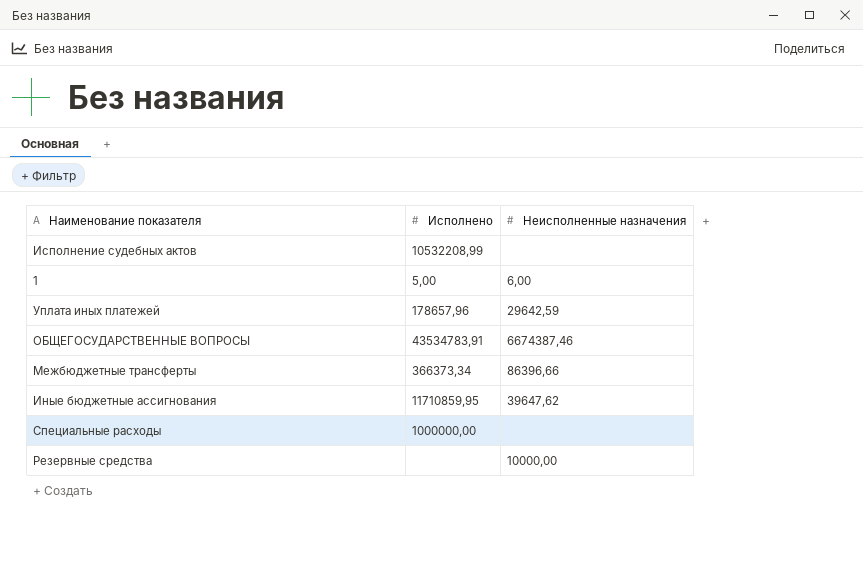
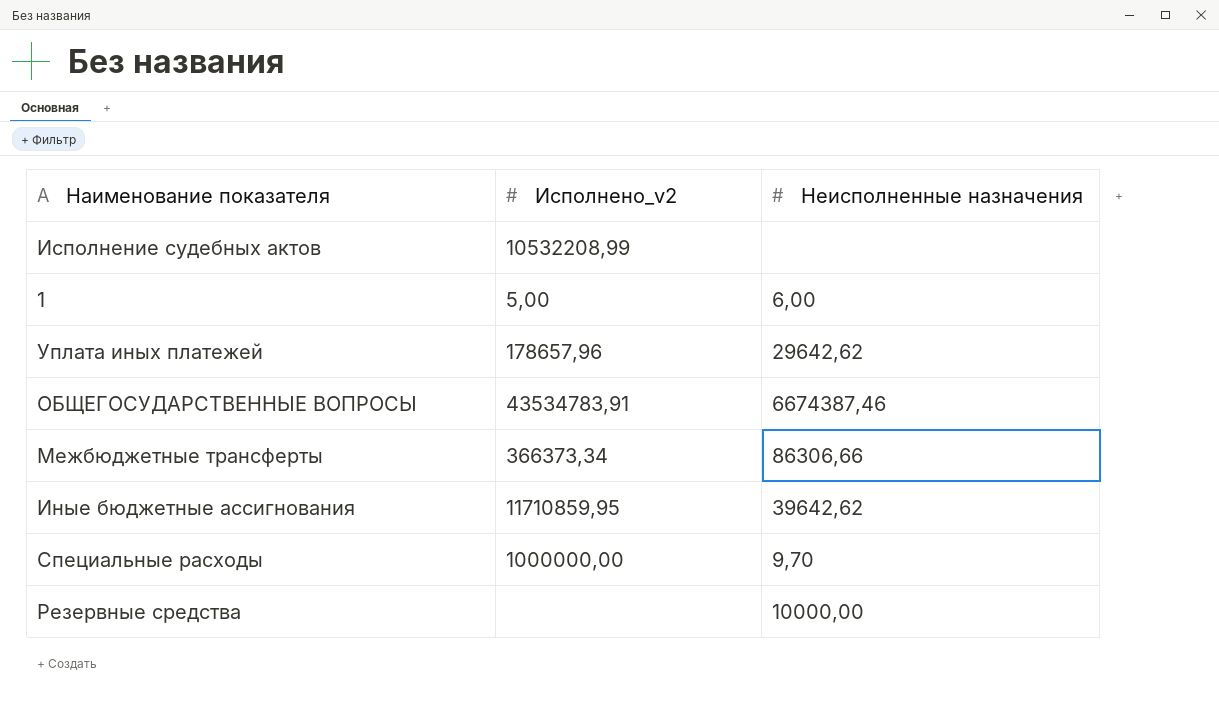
column name: Исполнено -> Исполнено_v2
Уплата иных платежей | Неисполненные назначения: 29642,59 -> 29642,62
Межбюджетные трансферты | Неисполненные назначения: 86396,66 -> 86306,66
Иные бюджетные ассигнования | Неисполненные назначения: 39647,62 -> 39642,62
Специальные расходы | Неисполненные назначения: none -> 9,70

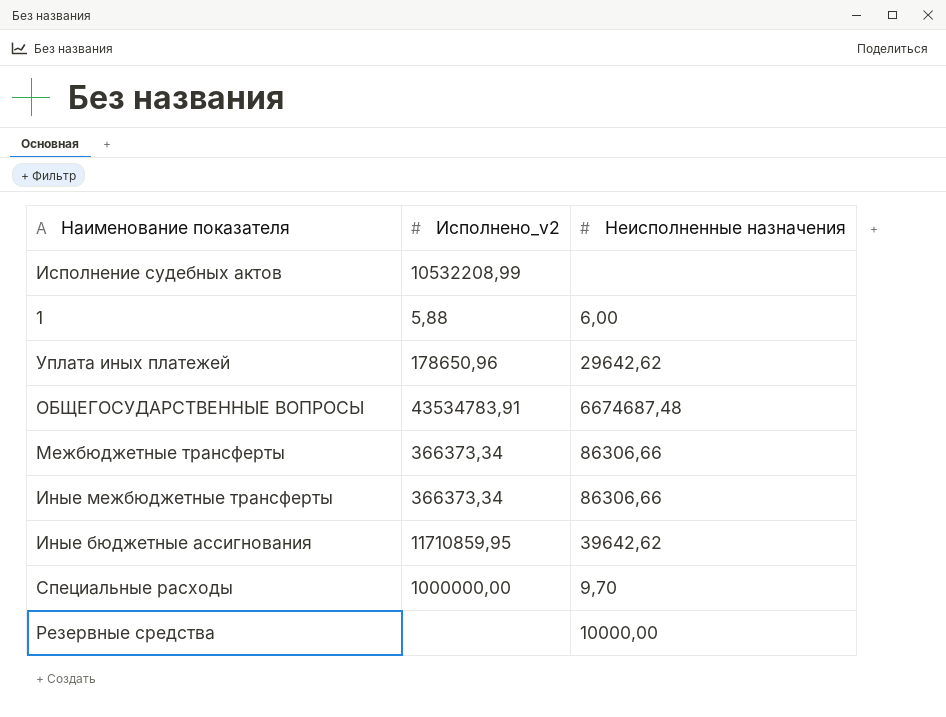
1 | Исполнено_v2: 5,00 -> 5,88
Уплата иных платежей | Исполнено_v2: 178657,96 -> 178650,96
ОБЩЕГОСУДАРСТВЕННЫЕ ВОПРОСЫ | Неисполненные назначения: 6674387,46 -> 6674687,48
row Иные межбюджетные трансферты: none -> 366373,34 | 86306,66

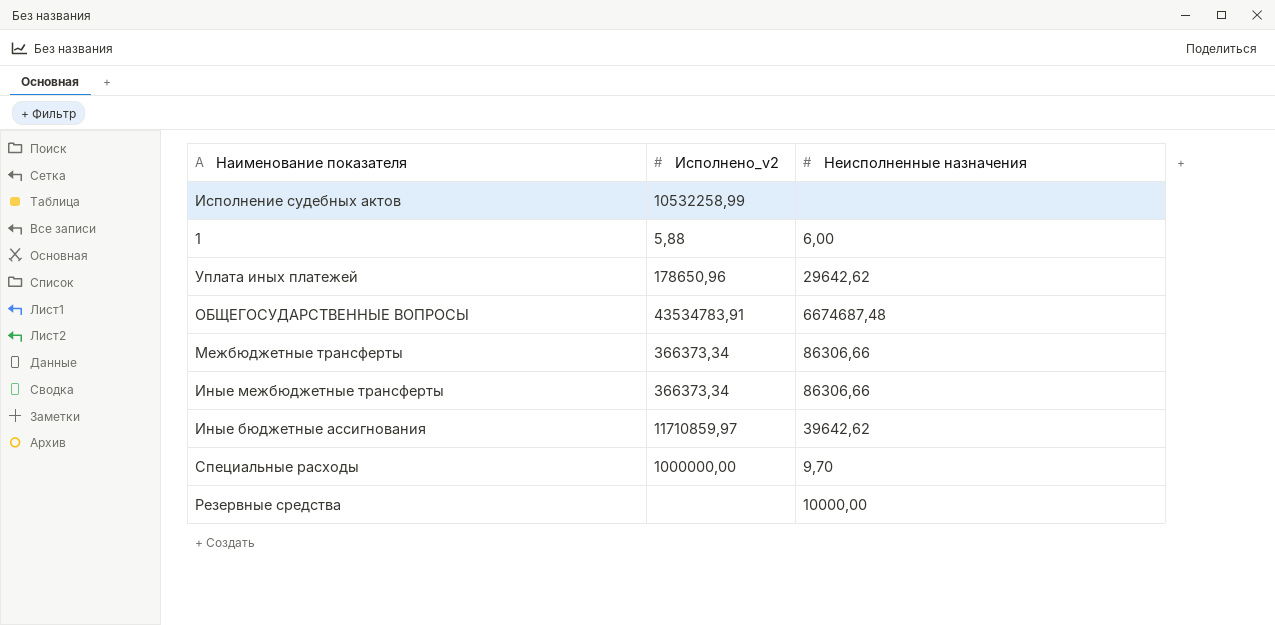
Исполнение судебных актов | Исполнено_v2: 10532208,99 -> 10532258,99
Иные бюджетные ассигнования | Исполнено_v2: 11710859,95 -> 11710859,97

